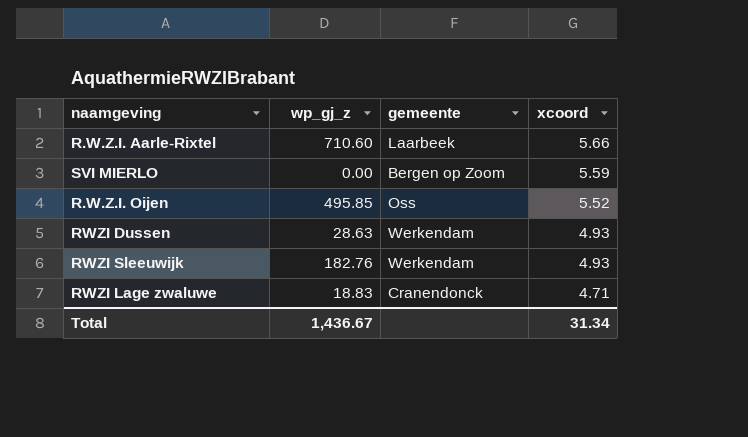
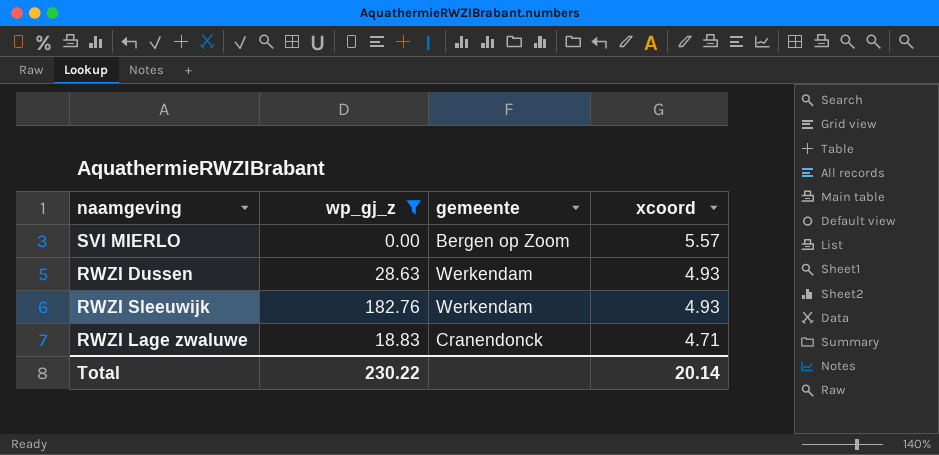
filter: none -> wp_gj_z <= 182.76
SVI MIERLO | xcoord: 5.59 -> 5.57
Total | wp_gj_z: 1,436.67 -> 230.22
Total | xcoord: 31.34 -> 20.14

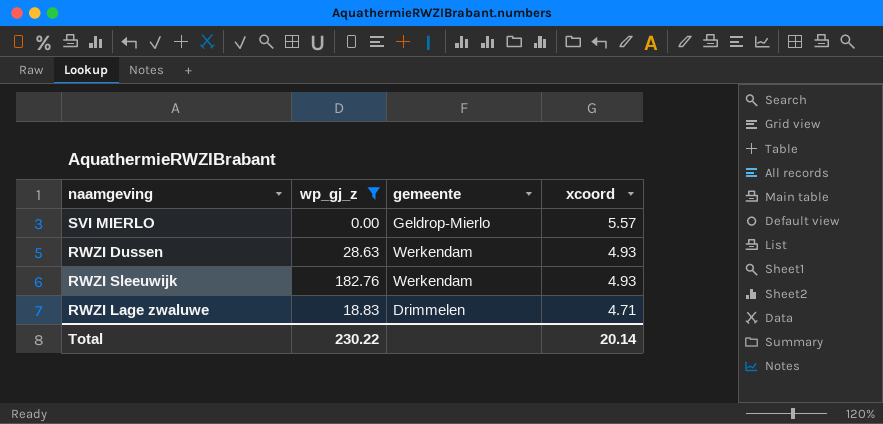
SVI MIERLO | gemeente: Bergen op Zoom -> Geldrop-Mierlo
RWZI Lage zwaluwe | gemeente: Cranendonck -> Drimmelen

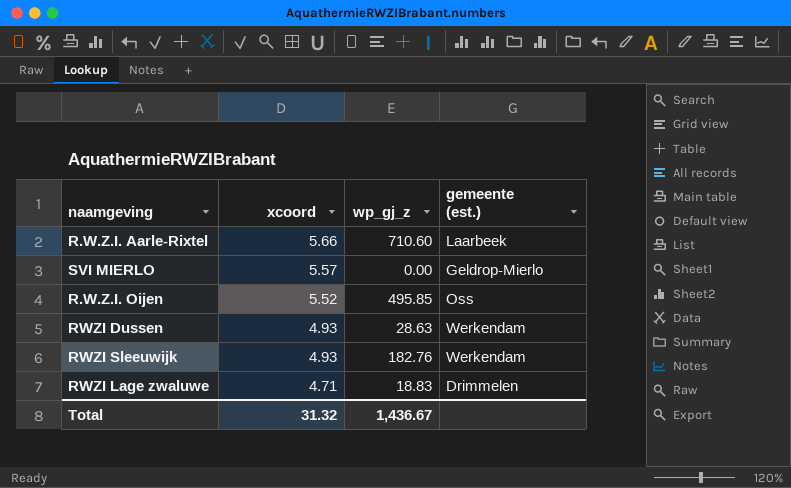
filter: wp_gj_z <= 182.76 -> none
column xcoord | position: 4 -> 2
column name: gemeente -> gemeente (est.)
Total | xcoord: 20.14 -> 31.32
Total | wp_gj_z: 230.22 -> 1,436.67

